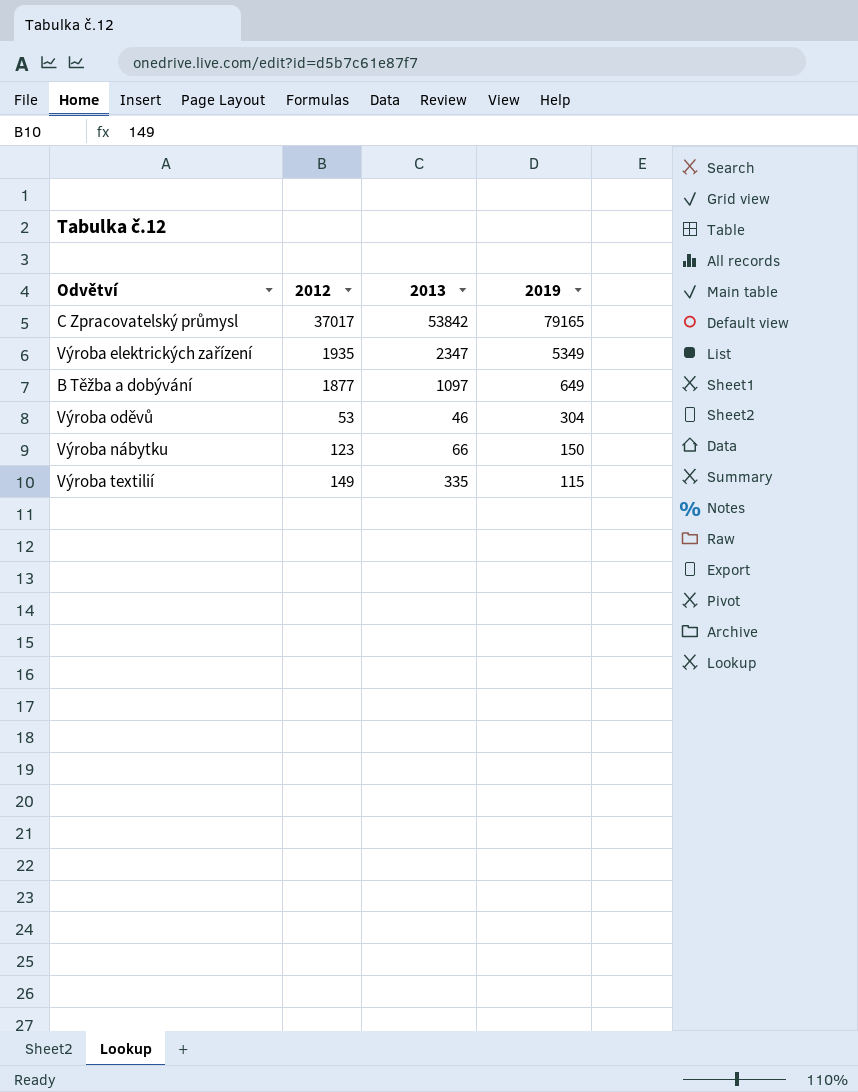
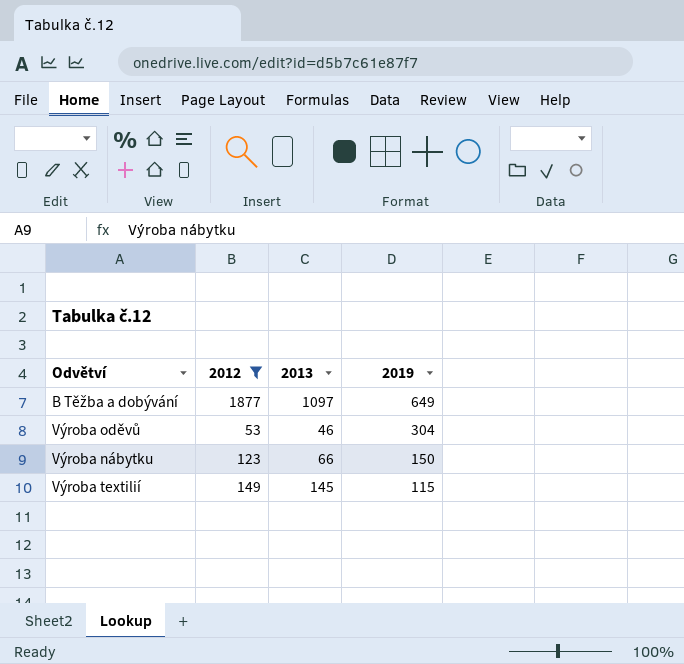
filter: none -> 2012 <= 1877
Výroba textilií | 2013: 335 -> 145

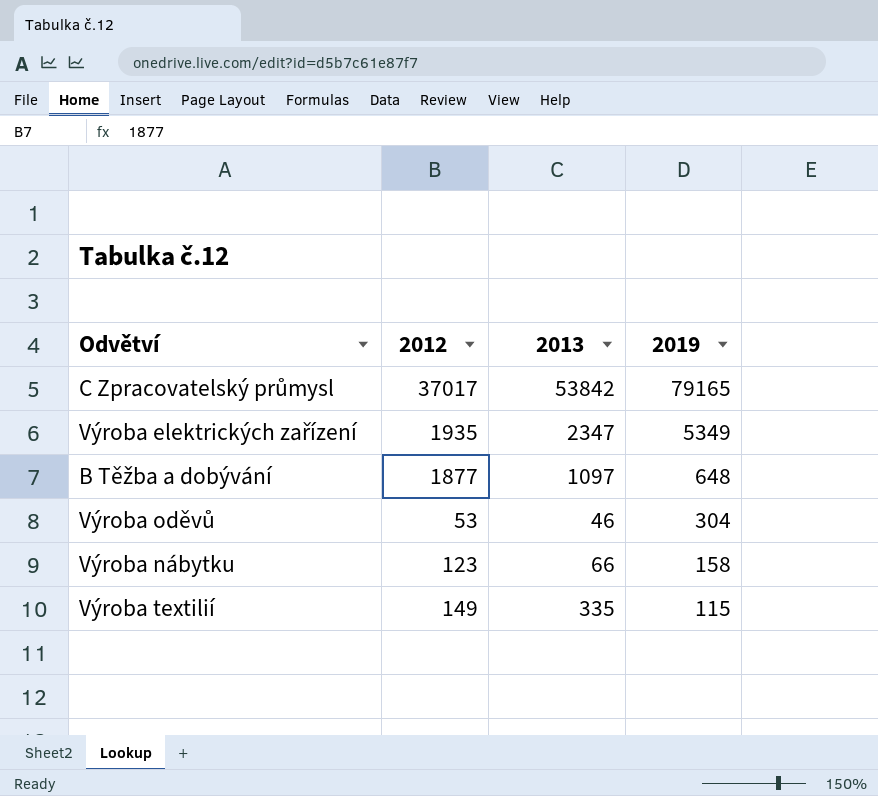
filter: 2012 <= 1877 -> none
B Těžba a dobývání | 2019: 649 -> 648
Výroba nábytku | 2019: 150 -> 158
Výroba textilií | 2013: 145 -> 335

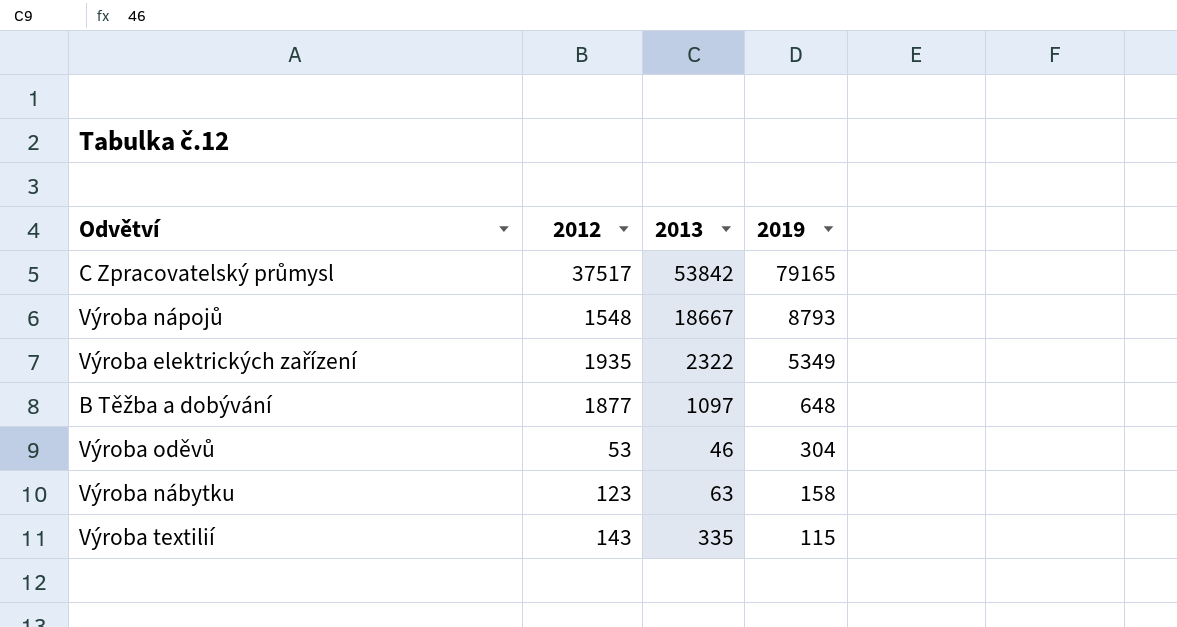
C Zpracovatelský průmysl | 2012: 37017 -> 37517
row Výroba nápojů: none -> 1548 | 18667 | 8793
Výroba elektrických zařízení | 2013: 2347 -> 2322
Výroba nábytku | 2013: 66 -> 63
Výroba textilií | 2012: 149 -> 143

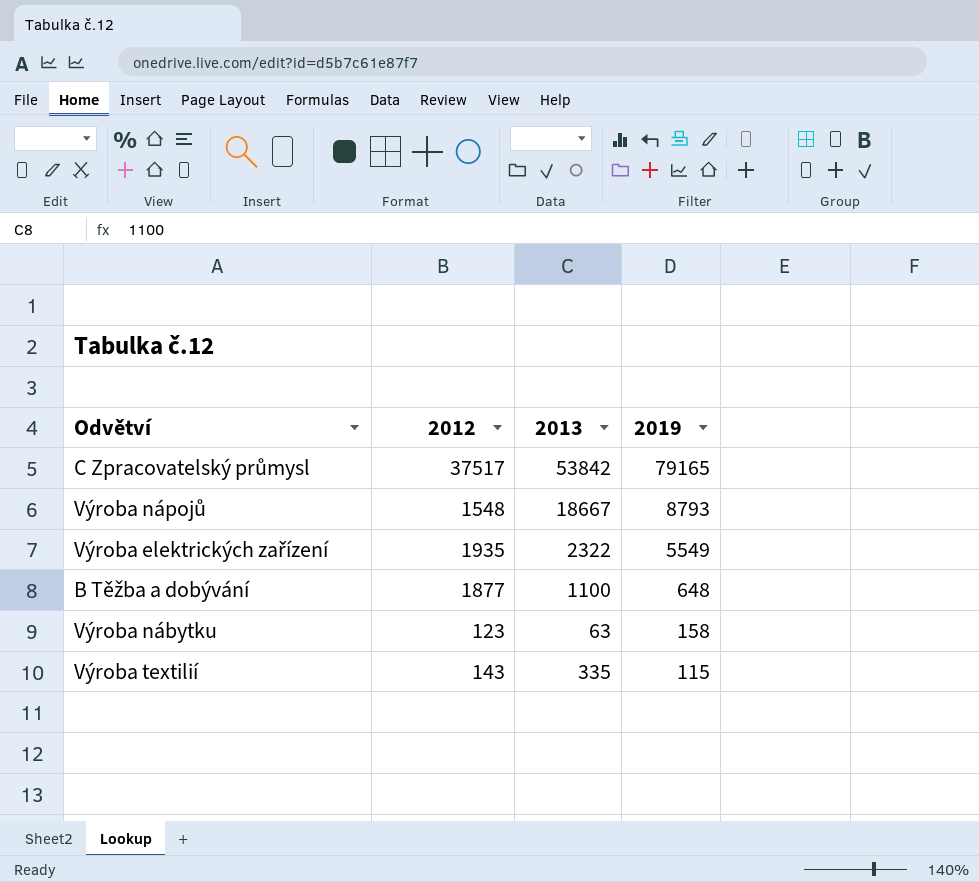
row Výroba oděvů: 53 | 46 | 304 -> none
Výroba elektrických zařízení | 2019: 5349 -> 5549
B Těžba a dobývání | 2013: 1097 -> 1100

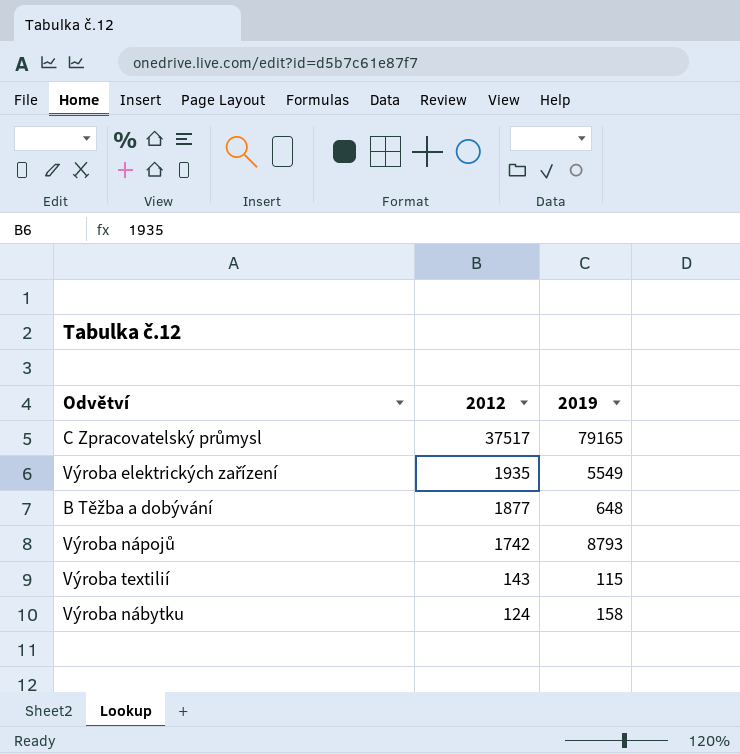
row order: 2019 descending -> 2012 descending
column 2013 | position: 3 -> none
Výroba nápojů | 2012: 1548 -> 1742
Výroba nábytku | 2012: 123 -> 124

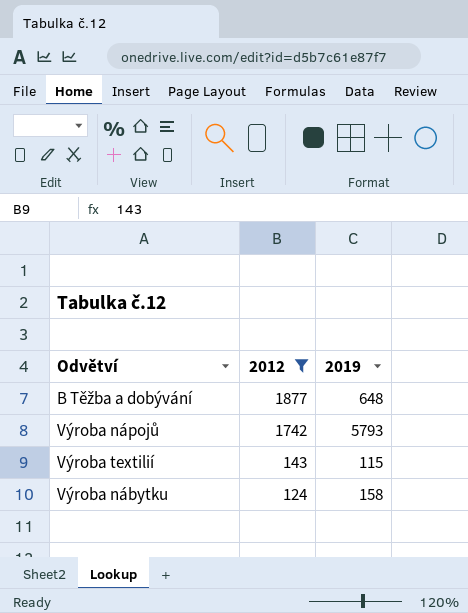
filter: none -> 2012 <= 1877
Výroba nápojů | 2019: 8793 -> 5793

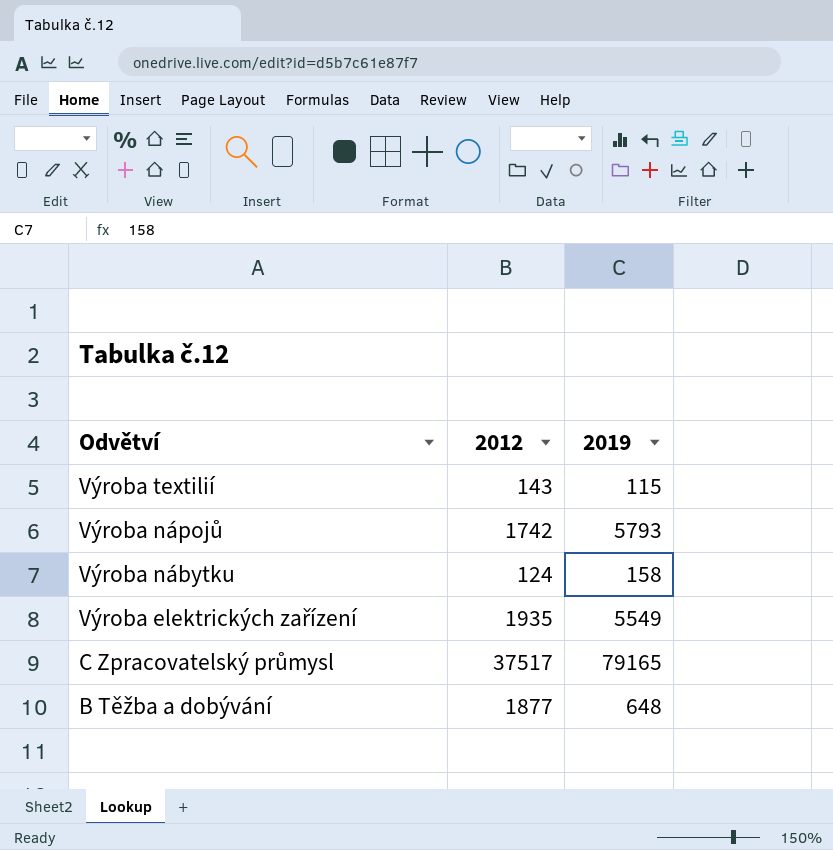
filter: 2012 <= 1877 -> none
row order: 2012 descending -> Odvětví descending

